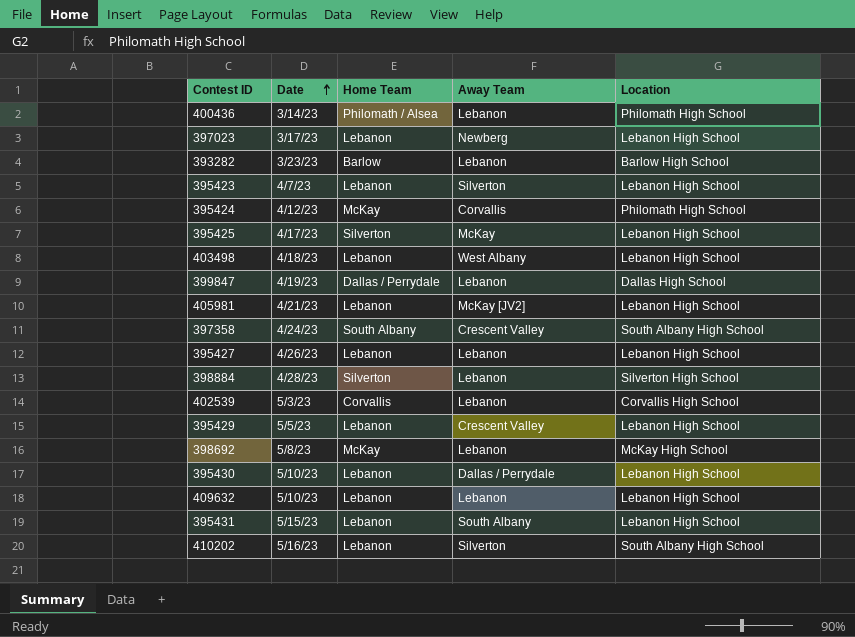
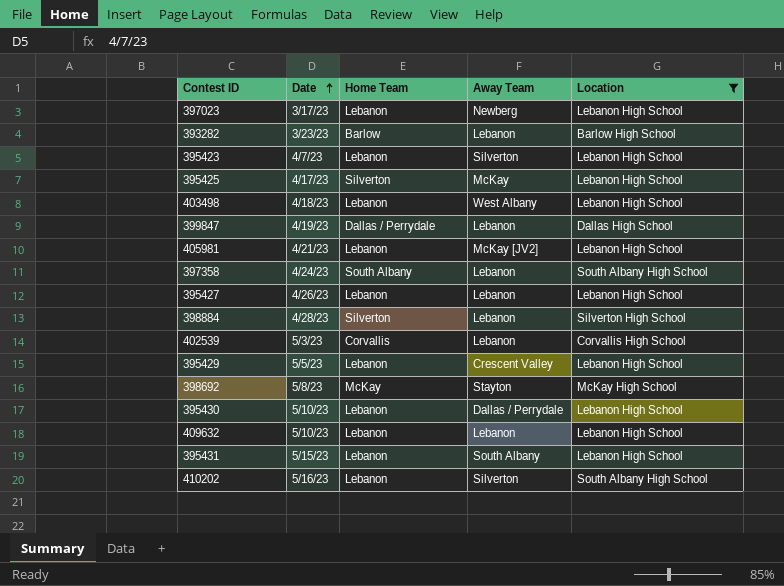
filter: none -> Location != Philomath High School
397358 | Away Team: Crescent Valley -> Lebanon
398692 | Away Team: Lebanon -> Stayton

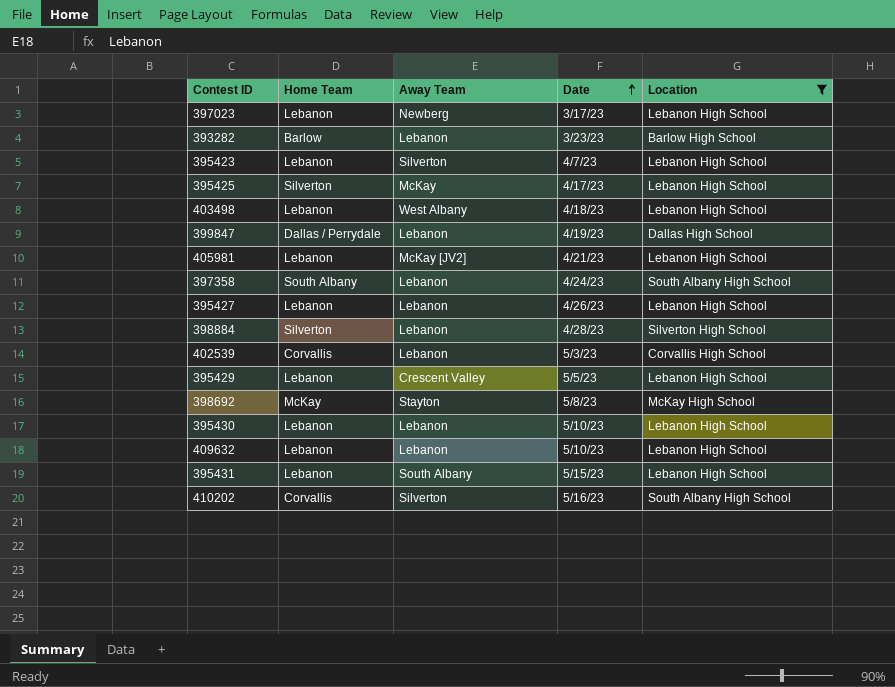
column Date | position: 2 -> 4
395430 | Away Team: Dallas / Perrydale -> Lebanon
410202 | Home Team: Lebanon -> Corvallis

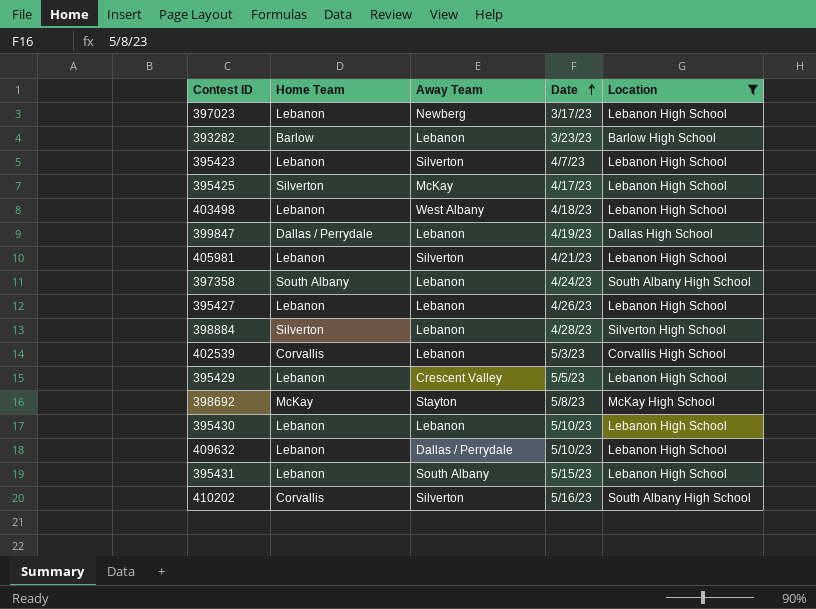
405981 | Away Team: McKay [JV2] -> Silverton
409632 | Away Team: Lebanon -> Dallas / Perrydale

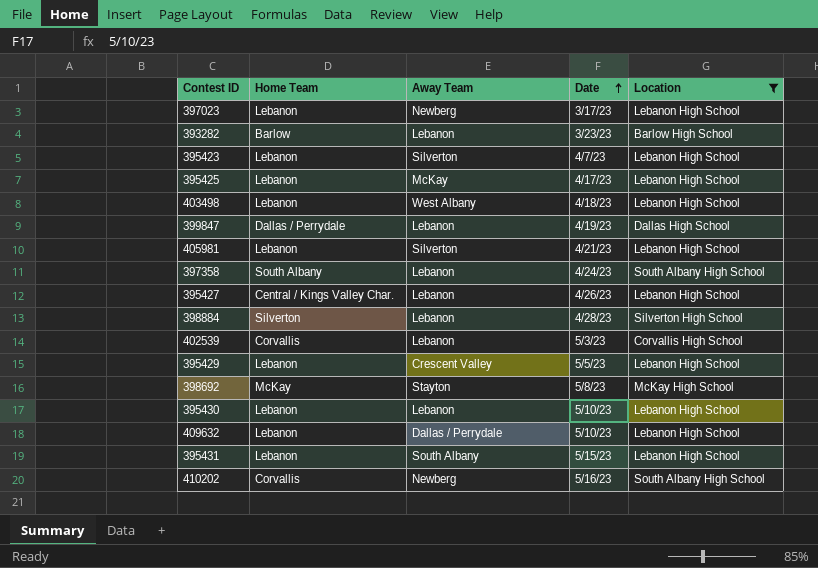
395425 | Home Team: Silverton -> Lebanon
395427 | Home Team: Lebanon -> Central / Kings Valley Char.
410202 | Away Team: Silverton -> Newberg

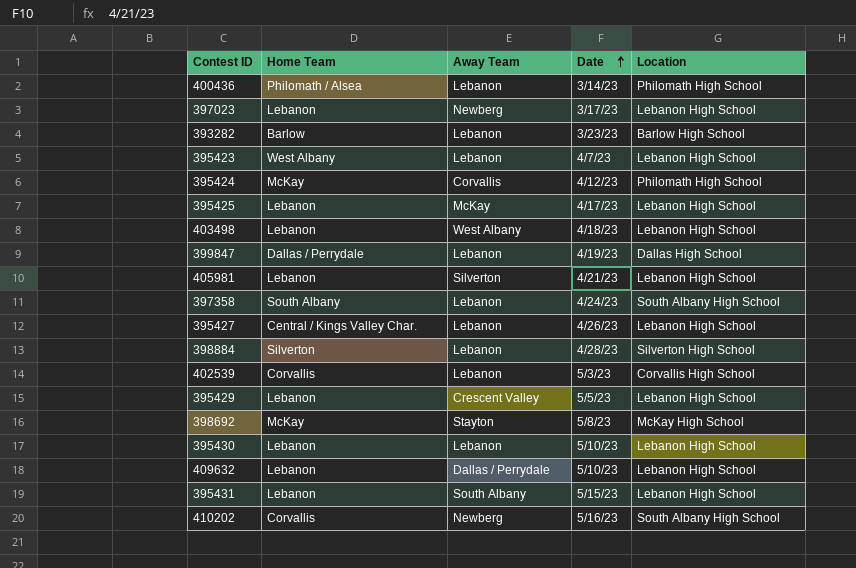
filter: Location != Philomath High School -> none
395423 | Home Team: Lebanon -> West Albany
395423 | Away Team: Silverton -> Lebanon

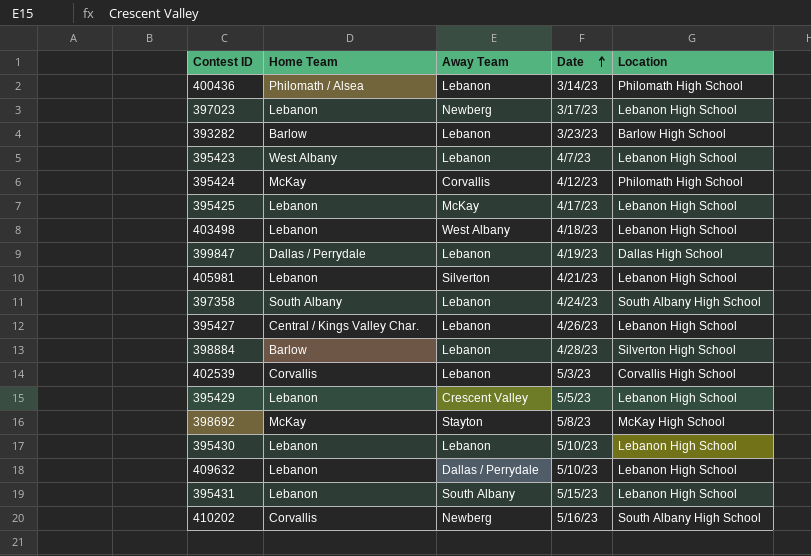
398884 | Home Team: Silverton -> Barlow

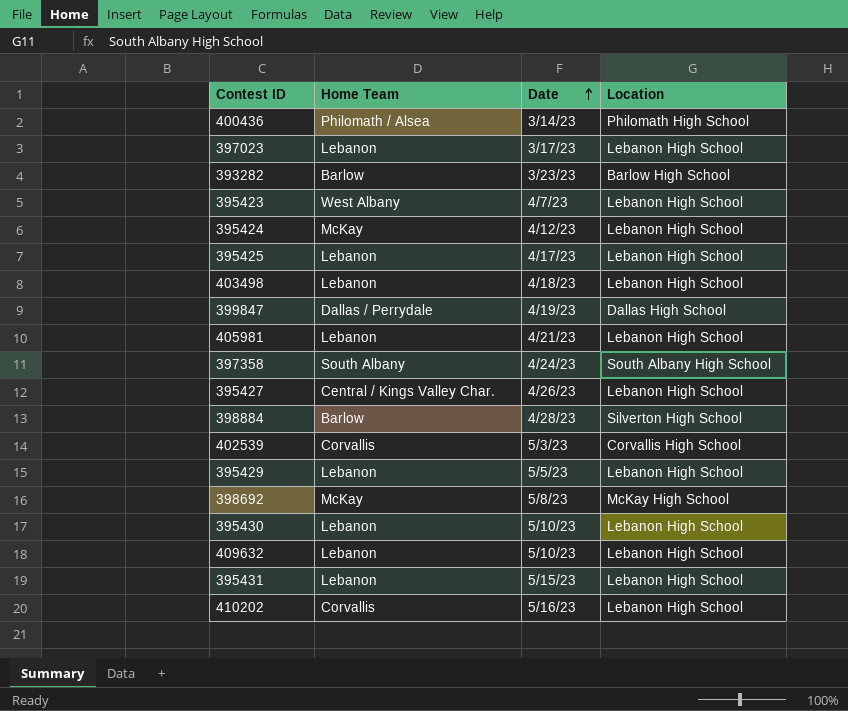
column Away Team | position: 3 -> none
395424 | Location: Philomath High School -> Lebanon High School
410202 | Location: South Albany High School -> Lebanon High School

